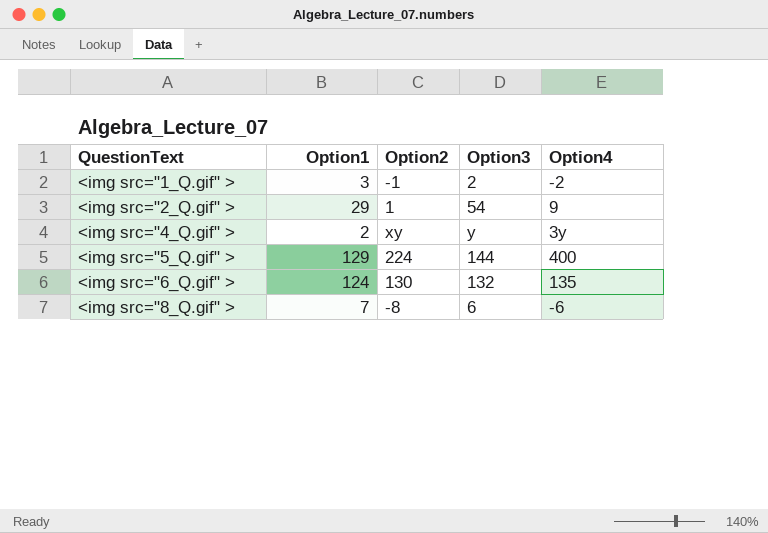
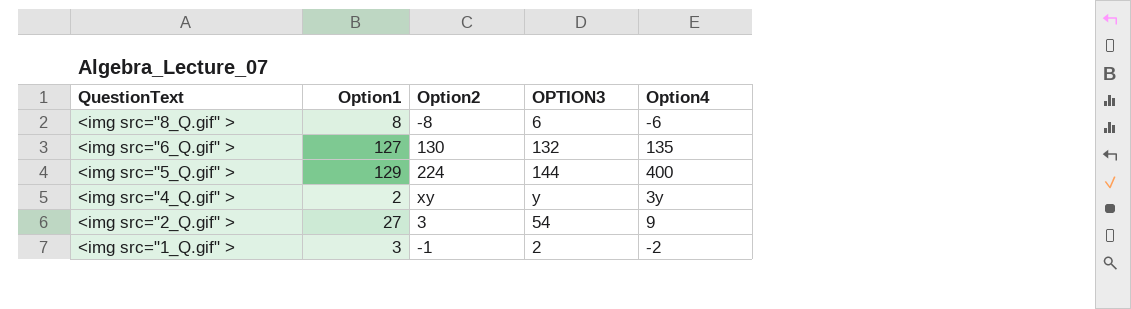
row order: QuestionText ascending -> QuestionText descending
column name: Option3 -> OPTION3
<img src="8_Q.gif" > | Option1: 7 -> 8
<img src="6_Q.gif" > | Option1: 124 -> 127
<img src="2_Q.gif" > | Option1: 29 -> 27
<img src="2_Q.gif" > | Option2: 1 -> 3

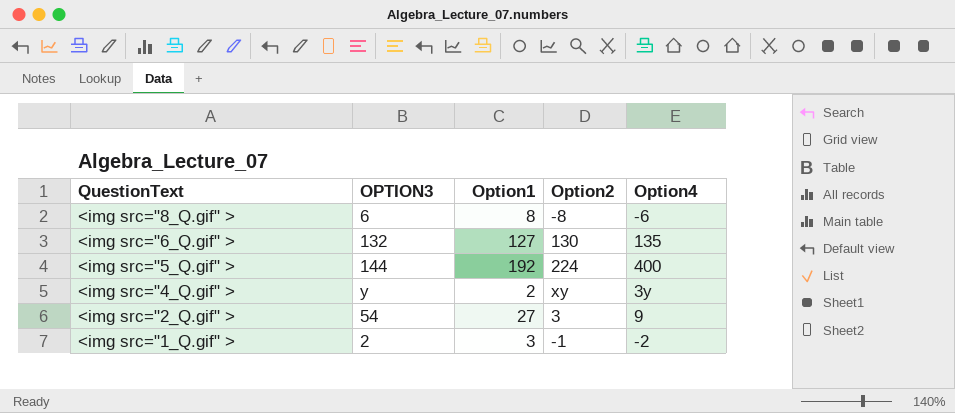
column OPTION3 | position: 4 -> 2
<img src="5_Q.gif" > | Option1: 129 -> 192

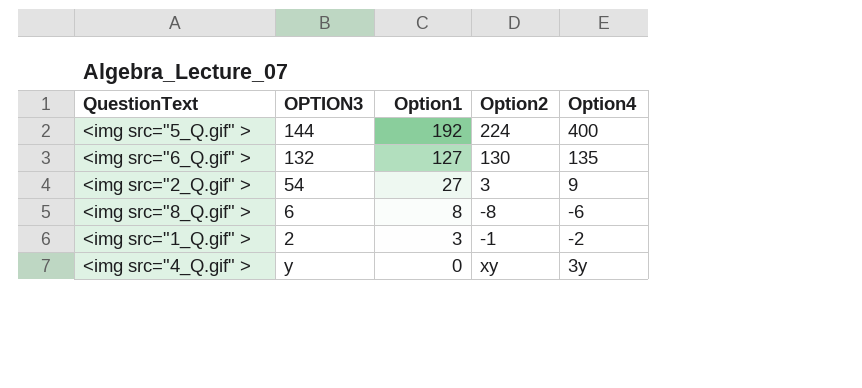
row order: QuestionText descending -> Option1 descending
<img src="4_Q.gif" > | Option1: 2 -> 0

